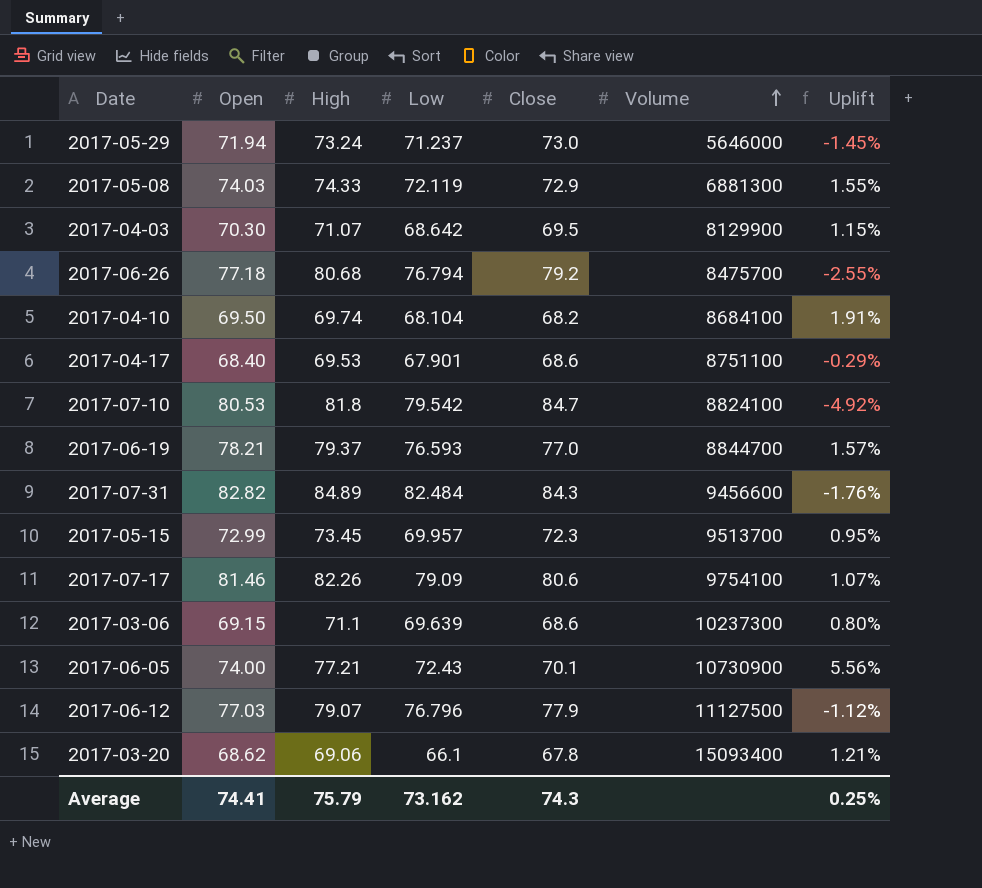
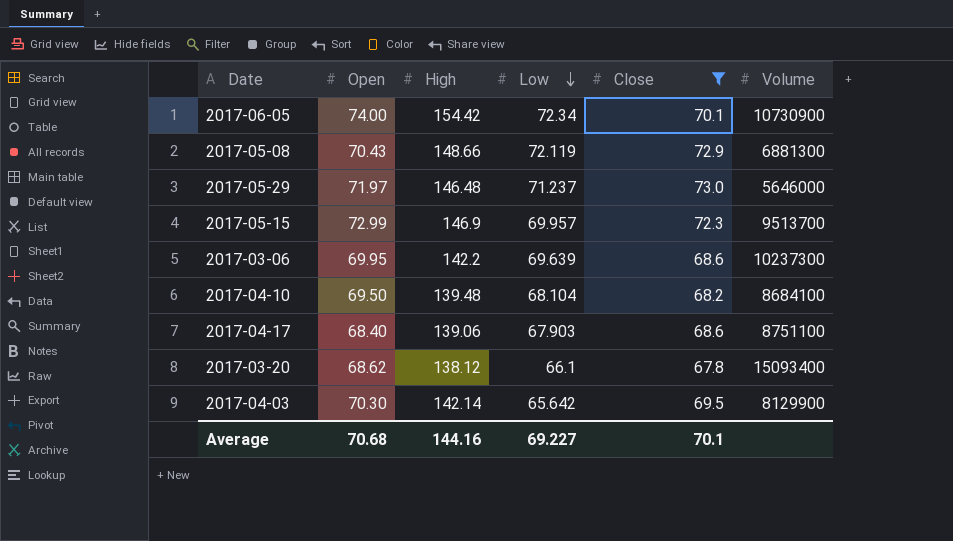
filter: none -> Close <= 73.0
row order: Volume ascending -> Low descending
column Uplift | formula: ([Open] - [Close]) / [Close] -> none
2017-06-05 | High: 77.21 -> 154.42
2017-06-05 | Low: 72.43 -> 72.34
2017-05-08 | Open: 74.03 -> 70.43
2017-05-08 | High: 74.33 -> 148.66
2017-05-29 | Open: 71.94 -> 71.97
2017-05-29 | High: 73.24 -> 146.48
2017-05-15 | High: 73.45 -> 146.9
2017-03-06 | Open: 69.15 -> 69.95
2017-03-06 | High: 71.1 -> 142.2
2017-04-10 | High: 69.74 -> 139.48
2017-04-17 | High: 69.53 -> 139.06
2017-04-17 | Low: 67.901 -> 67.903
2017-03-20 | High: 69.06 -> 138.12
2017-04-03 | High: 71.07 -> 142.14
2017-04-03 | Low: 68.642 -> 65.642
Average | Open: 74.41 -> 70.68
Average | High: 75.79 -> 144.16
Average | Low: 73.162 -> 69.227
Average | Close: 74.3 -> 70.1

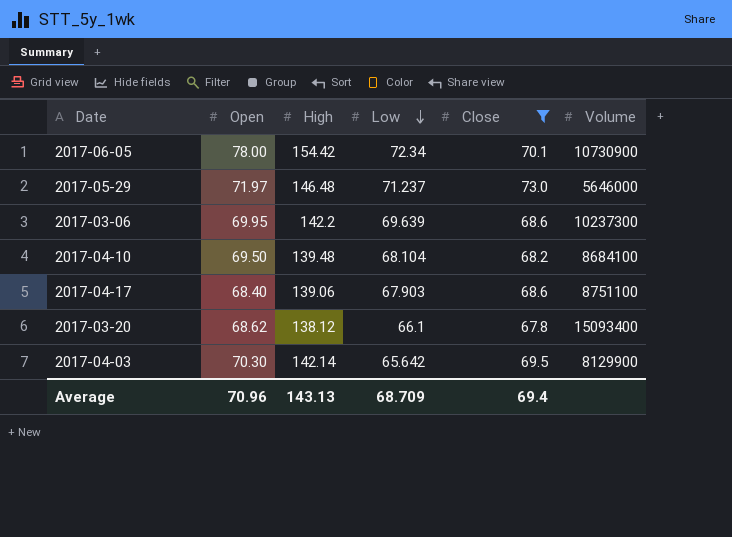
row 2017-05-08: 70.43 | 148.66 | 72.119 | 72.9 | 6881300 -> none
row 2017-05-15: 72.99 | 146.9 | 69.957 | 72.3 | 9513700 -> none
2017-06-05 | Open: 74.00 -> 78.00
Average | Open: 70.68 -> 70.96
Average | High: 144.16 -> 143.13
Average | Low: 69.227 -> 68.709
Average | Close: 70.1 -> 69.4

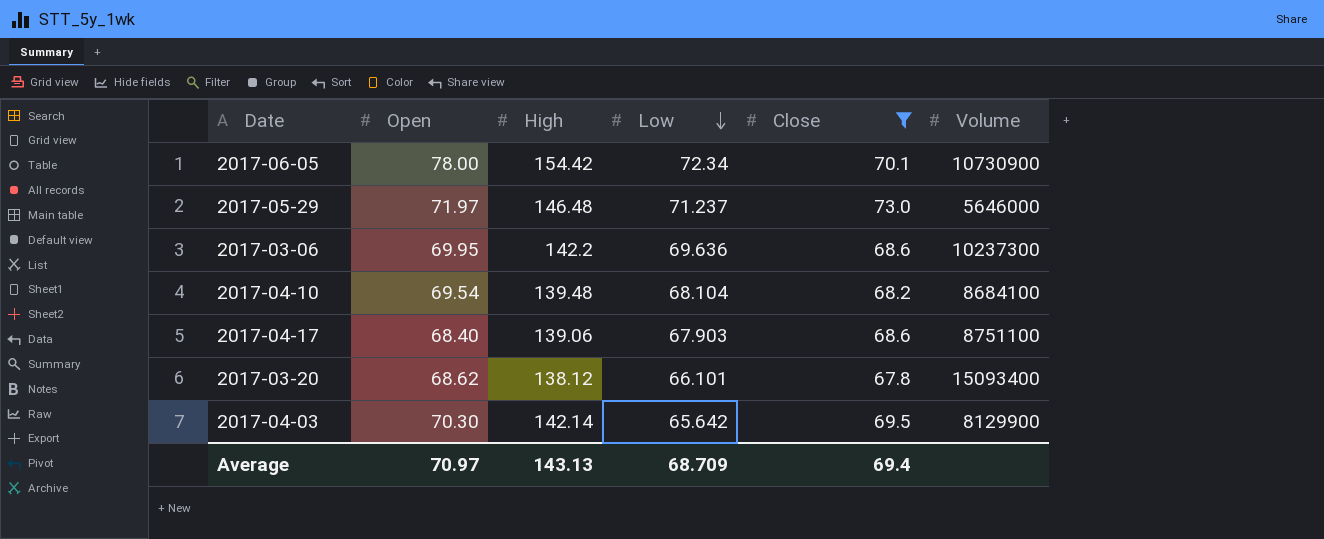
2017-03-06 | Low: 69.639 -> 69.636
2017-04-10 | Open: 69.50 -> 69.54
2017-03-20 | Low: 66.1 -> 66.101
Average | Open: 70.96 -> 70.97

